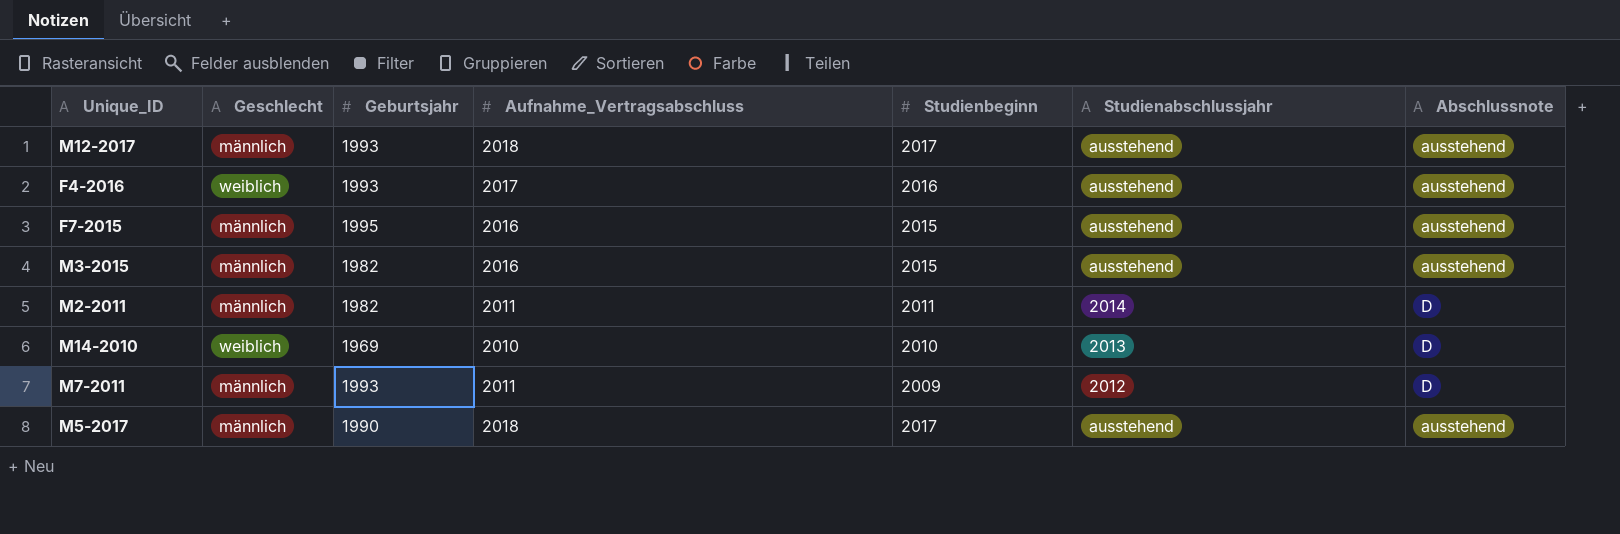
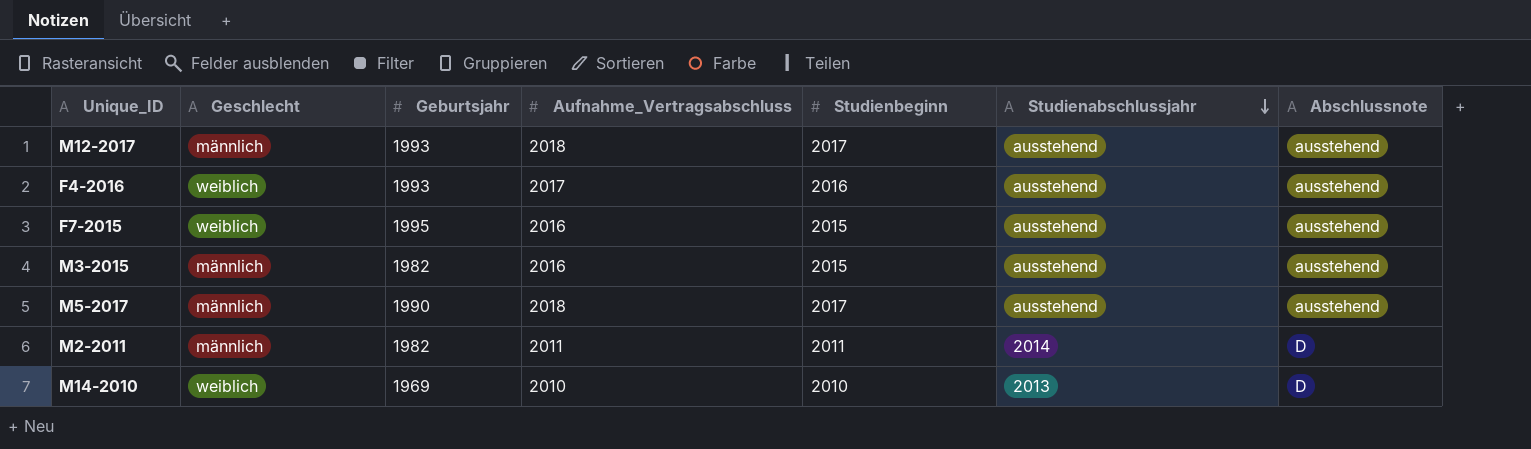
row order: none -> Studienabschlussjahr descending
row M7-2011: männlich | 1993 | 2011 | 2009 | 2012 | D -> none
F7-2015 | Geschlecht: männlich -> weiblich

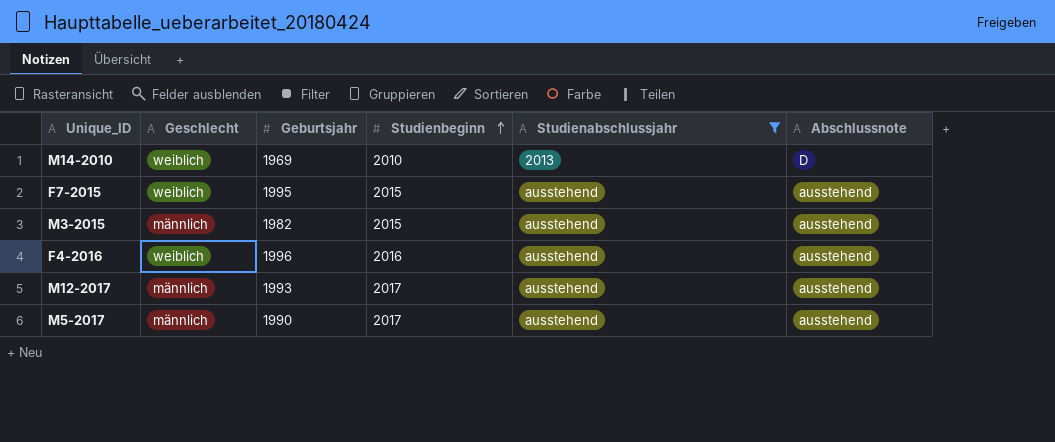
filter: none -> Studienabschlussjahr != 2014
row order: Studienabschlussjahr descending -> Studienbeginn ascending
column Aufnahme_Vertragsabschluss | position: 4 -> none
F4-2016 | Geburtsjahr: 1993 -> 1996

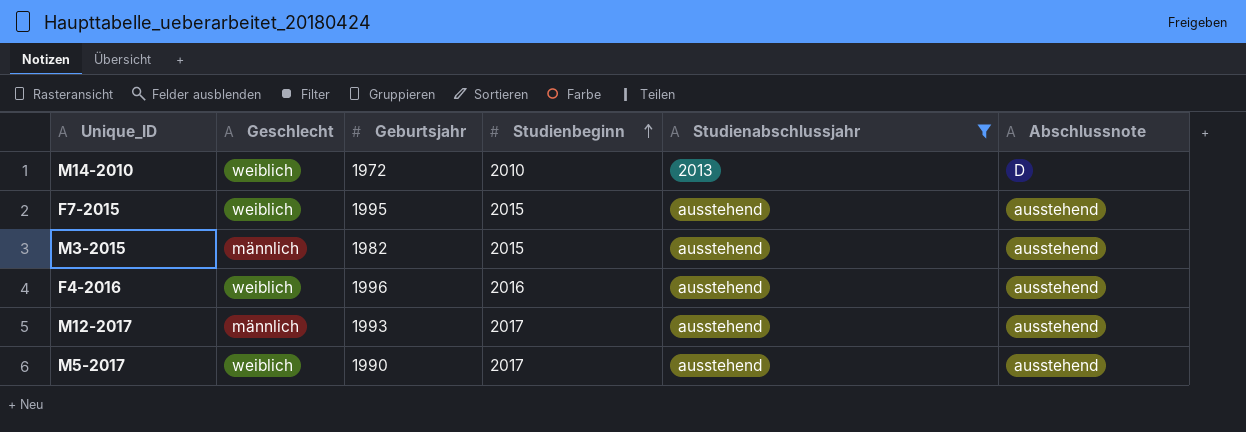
M14-2010 | Geburtsjahr: 1969 -> 1972
M5-2017 | Geschlecht: männlich -> weiblich

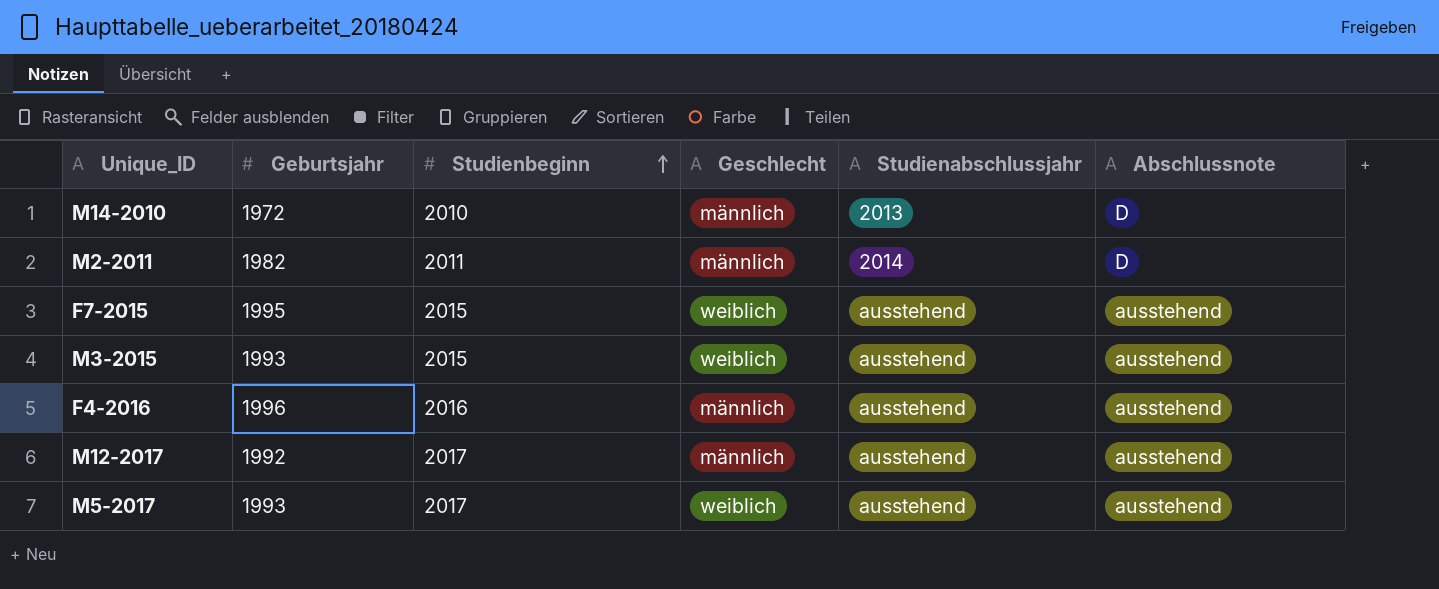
filter: Studienabschlussjahr != 2014 -> none
column Geschlecht | position: 2 -> 4
M14-2010 | Geschlecht: weiblich -> männlich
M3-2015 | Geburtsjahr: 1982 -> 1993
M3-2015 | Geschlecht: männlich -> weiblich
F4-2016 | Geschlecht: weiblich -> männlich
M12-2017 | Geburtsjahr: 1993 -> 1992
M5-2017 | Geburtsjahr: 1990 -> 1993

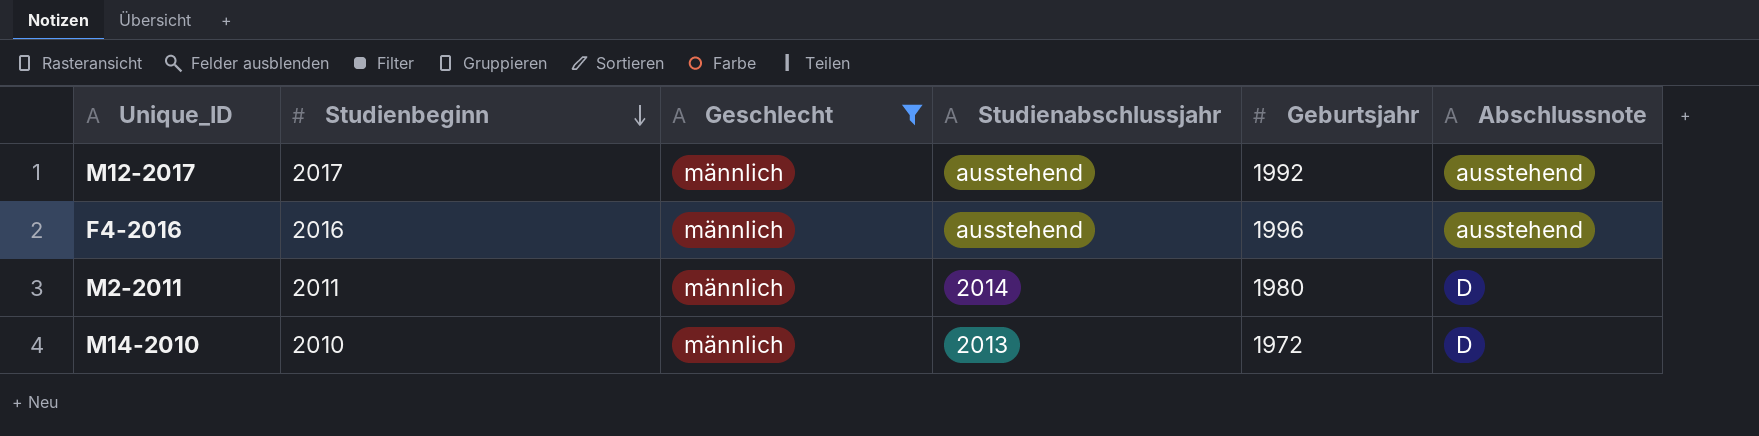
filter: none -> Geschlecht = männlich
row order: Studienbeginn ascending -> Studienbeginn descending
column Geburtsjahr | position: 2 -> 5
M2-2011 | Geburtsjahr: 1982 -> 1980

